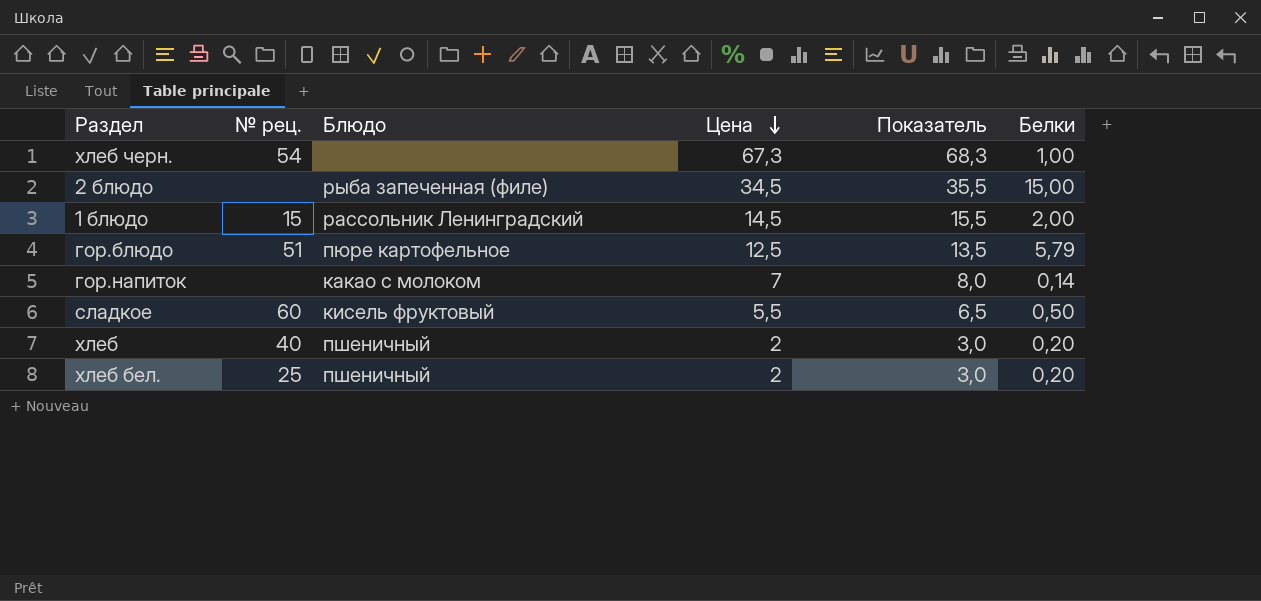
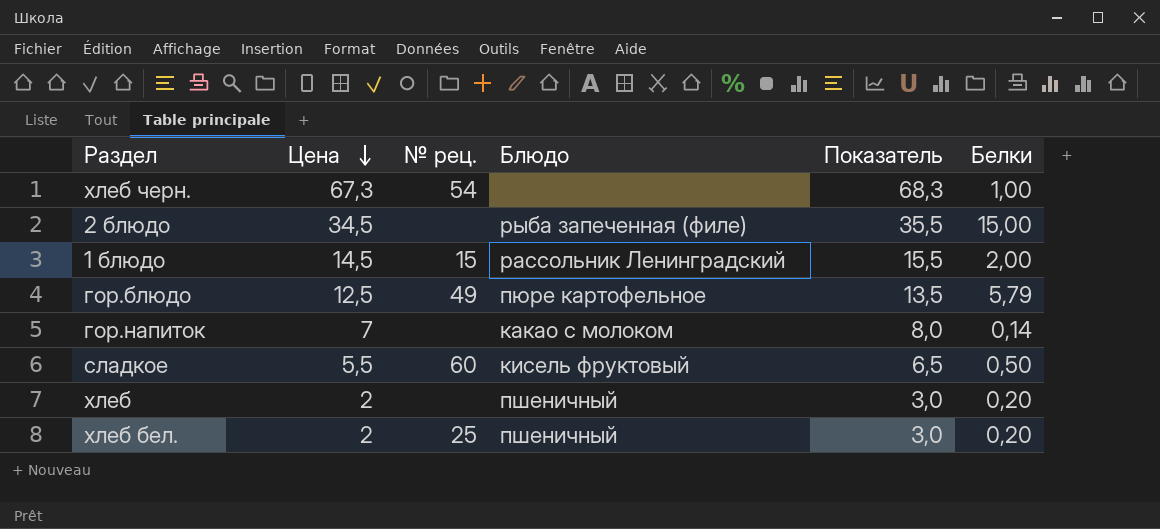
column Цена | position: 4 -> 2
гор.блюдо | № рец.: 51 -> 49
хлеб | № рец.: 40 -> none

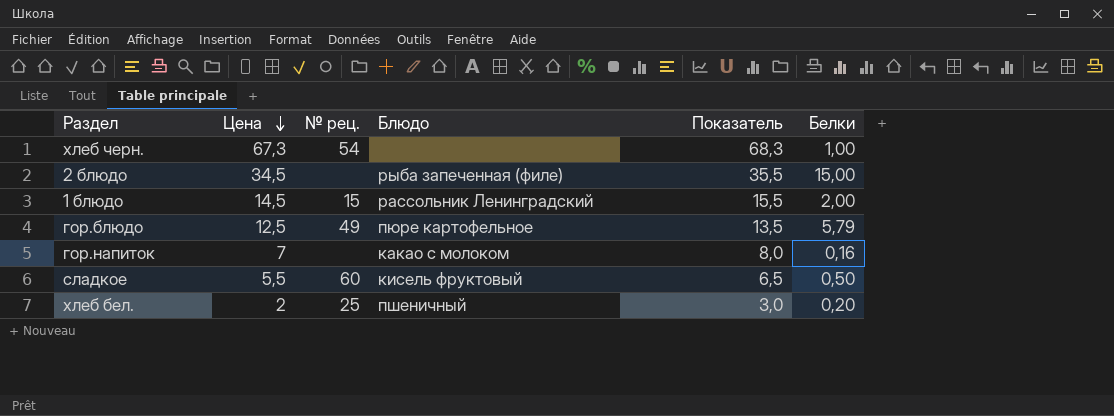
row хлеб: 2 | none | пшеничный | 3,0 | 0,20 -> none
гор.напиток | Белки: 0,14 -> 0,16

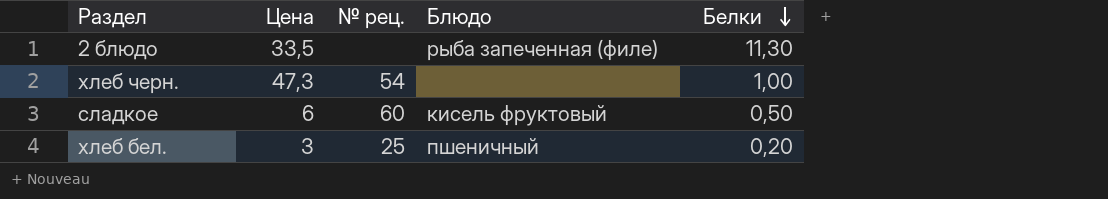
row order: Цена descending -> Белки descending
column Показатель | formula: [Цена] + 1 -> none
row 1 блюдо: 14,5 | 15 | рассольник Ленинградский | 15,5 | 2,00 -> none
row гор.блюдо: 12,5 | 49 | пюре картофельное | 13,5 | 5,79 -> none
row гор.напиток: 7 | none | какао с молоком | 8,0 | 0,16 -> none
2 блюдо | Цена: 34,5 -> 33,5
2 блюдо | Белки: 15,00 -> 11,30
хлеб черн. | Цена: 67,3 -> 47,3
сладкое | Цена: 5,5 -> 6
хлеб бел. | Цена: 2 -> 3

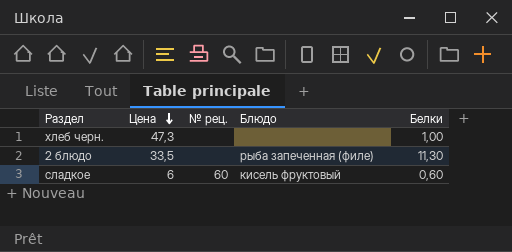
row order: Белки descending -> Цена descending
row хлеб бел.: 3 | 25 | пшеничный | 0,20 -> none
хлеб черн. | № рец.: 54 -> none
сладкое | Белки: 0,50 -> 0,60

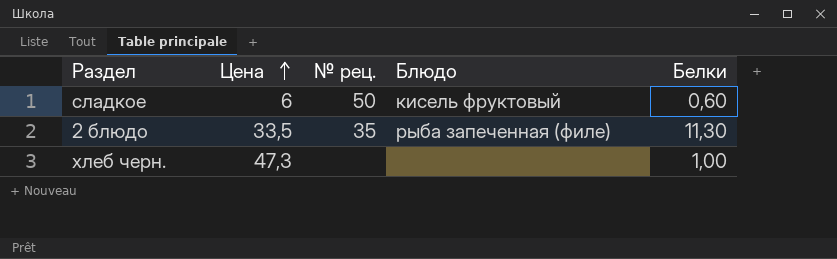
row order: Цена descending -> Цена ascending
сладкое | № рец.: 60 -> 50
2 блюдо | № рец.: none -> 35

